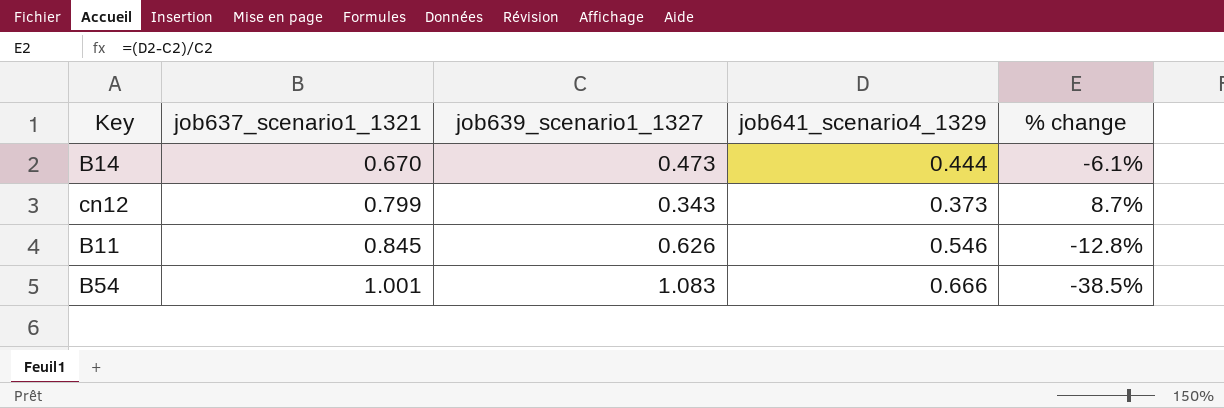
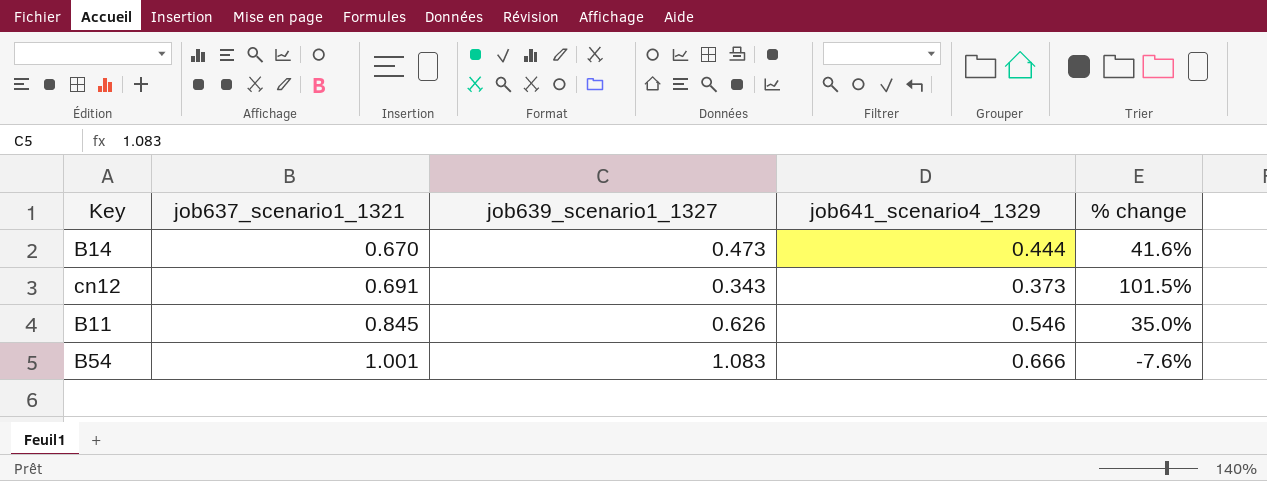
column % change | formula: ([job641_scenario4_1329] - [job639_scenario1_1327]) / [job639_scenario1_1327] -> ([job637_scenario1_1321] - [job639_scenario1_1327]) / [job639_scenario1_1327]
cn12 | job637_scenario1_1321: 0.799 -> 0.691

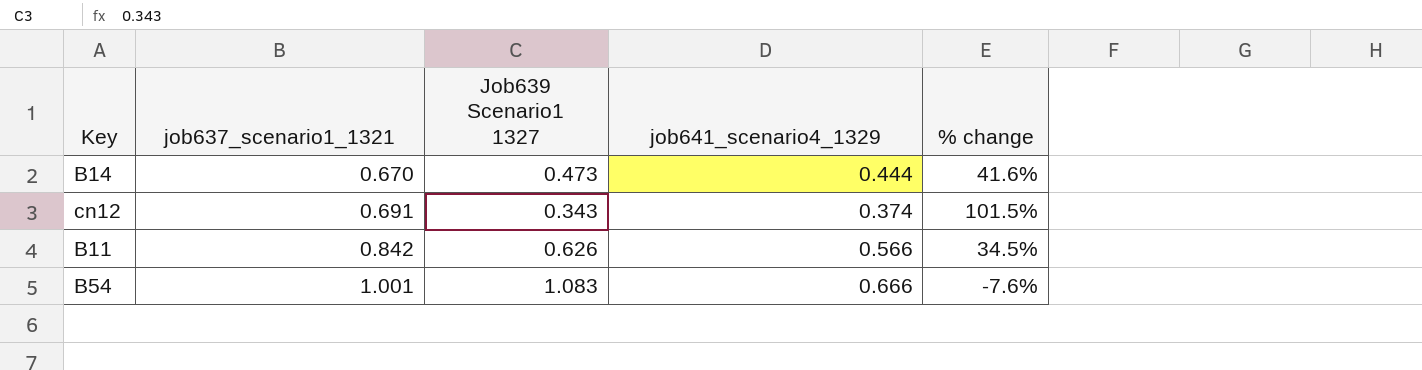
column name: job639_scenario1_1327 -> Job639 Scenario1 1327
cn12 | job641_scenario4_1329: 0.373 -> 0.374
B11 | job637_scenario1_1321: 0.845 -> 0.842
B11 | job641_scenario4_1329: 0.546 -> 0.566
B11 | % change: 35.0% -> 34.5%

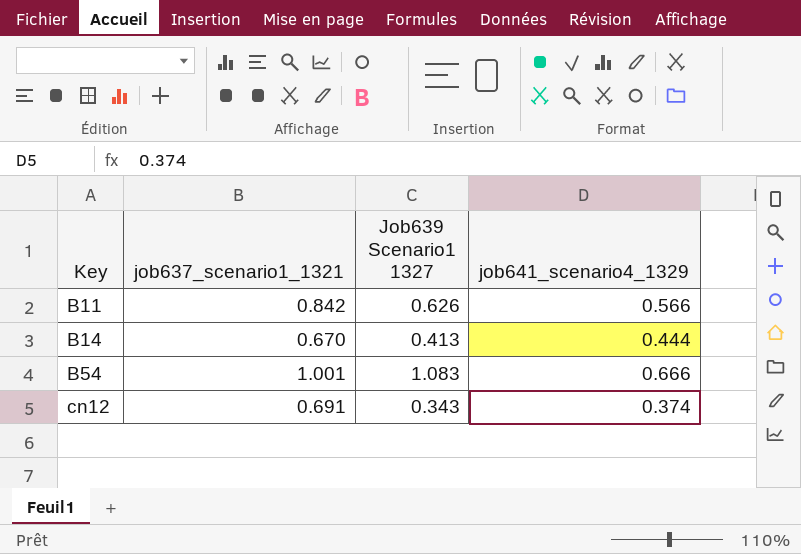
row order: job637_scenario1_1321 ascending -> Key ascending
column % change | formula: ([job637_scenario1_1321] - [Job639 Scenario1 1327]) / [Job639 Scenario1 1327] -> none
B14 | Job639 Scenario1 1327: 0.473 -> 0.413

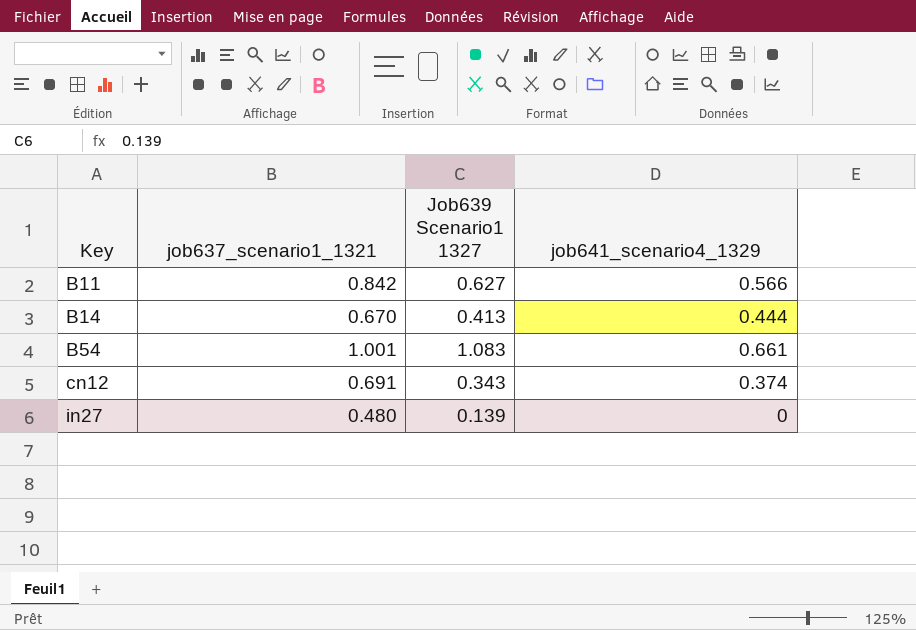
B11 | Job639 Scenario1 1327: 0.626 -> 0.627
B54 | job641_scenario4_1329: 0.666 -> 0.661
row in27: none -> 0.480 | 0.139 | 0

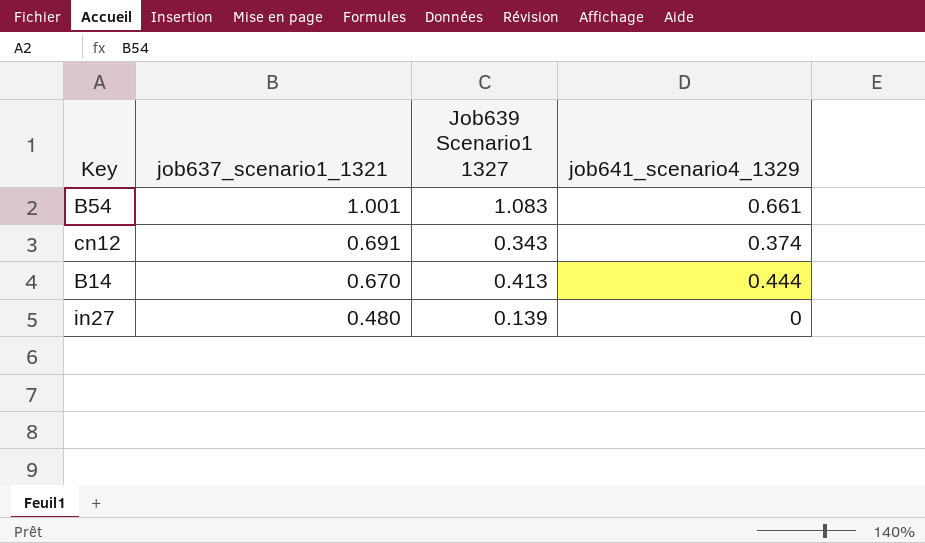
row order: Key ascending -> job637_scenario1_1321 descending
row B11: 0.842 | 0.627 | 0.566 -> none

